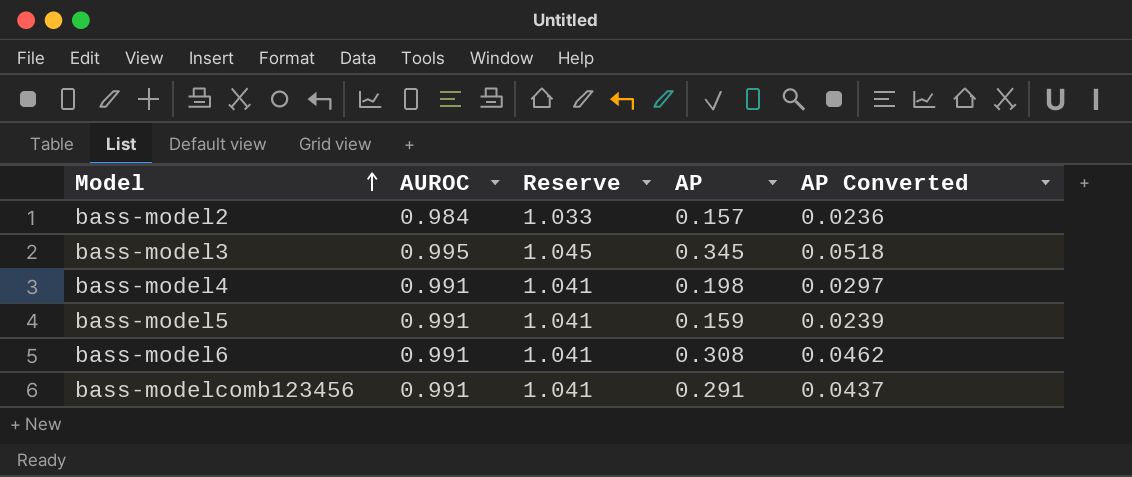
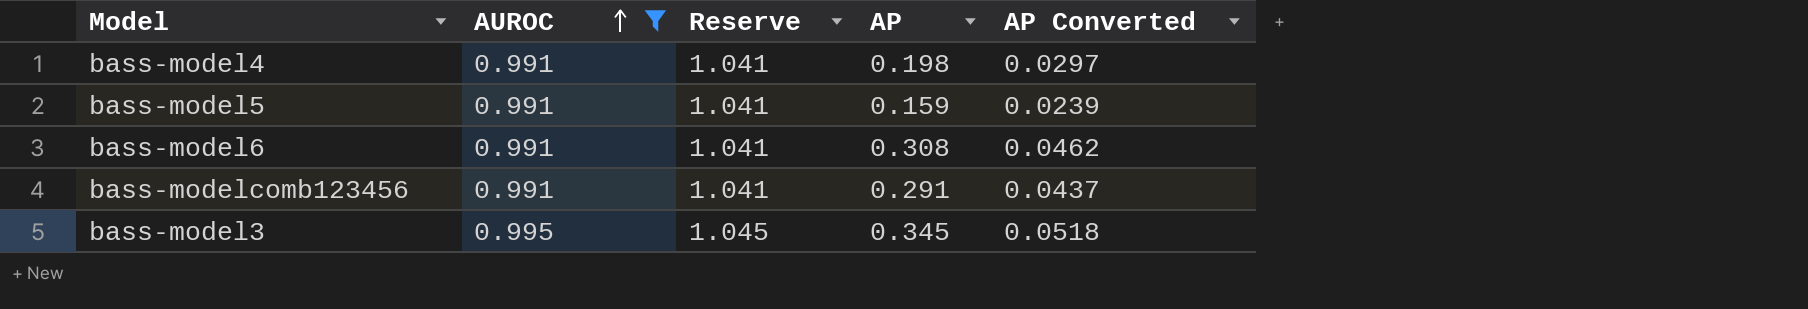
filter: none -> AUROC != 0.984
row order: Model ascending -> AUROC ascending

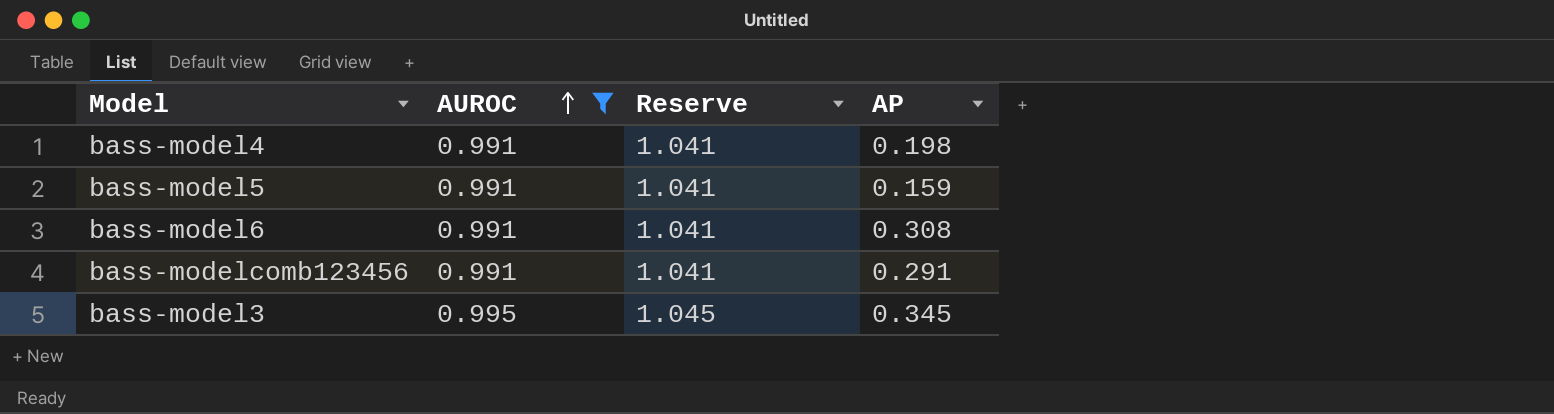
column AP Converted | formula: [AP] * 0.15 -> none

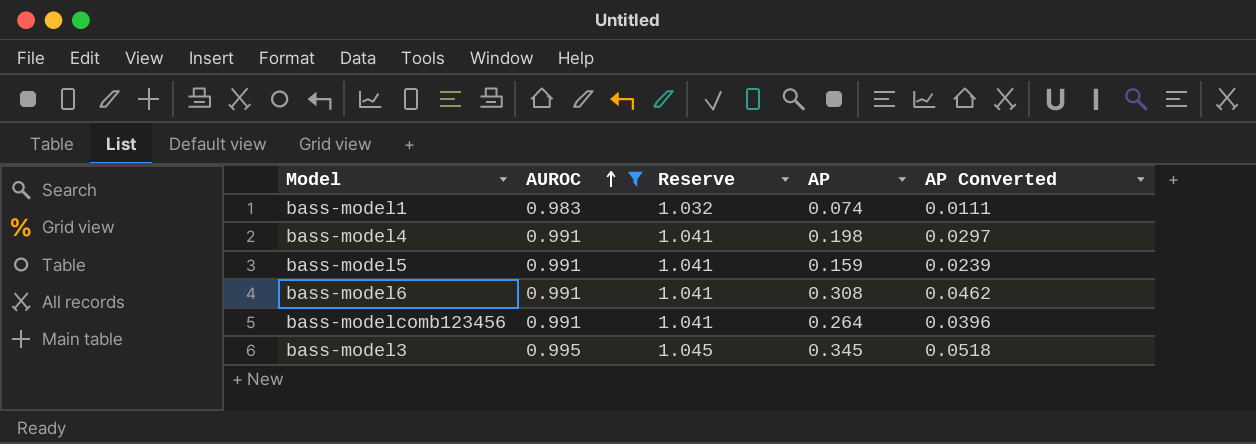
column AP Converted | formula: none -> [AP] * 0.15
row bass-model1: none -> 0.983 | 1.032 | 0.074 | 0.0111
bass-modelcomb123456 | AP: 0.291 -> 0.264

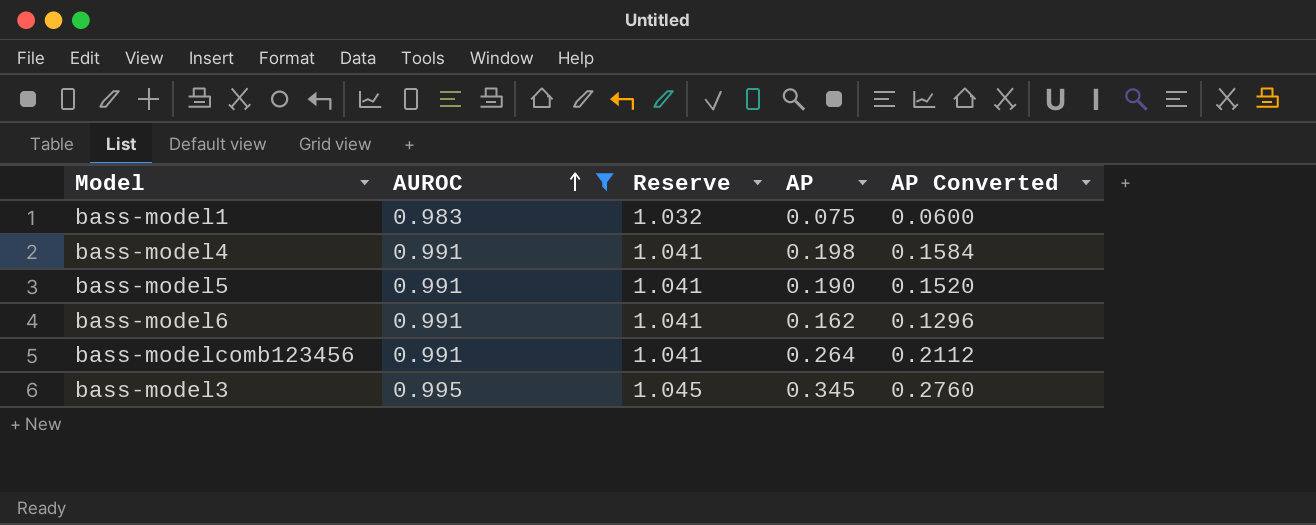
column AP Converted | formula: [AP] * 0.15 -> [AP] * 0.8
bass-model1 | AP: 0.074 -> 0.075
bass-model5 | AP: 0.159 -> 0.190
bass-model6 | AP: 0.308 -> 0.162

